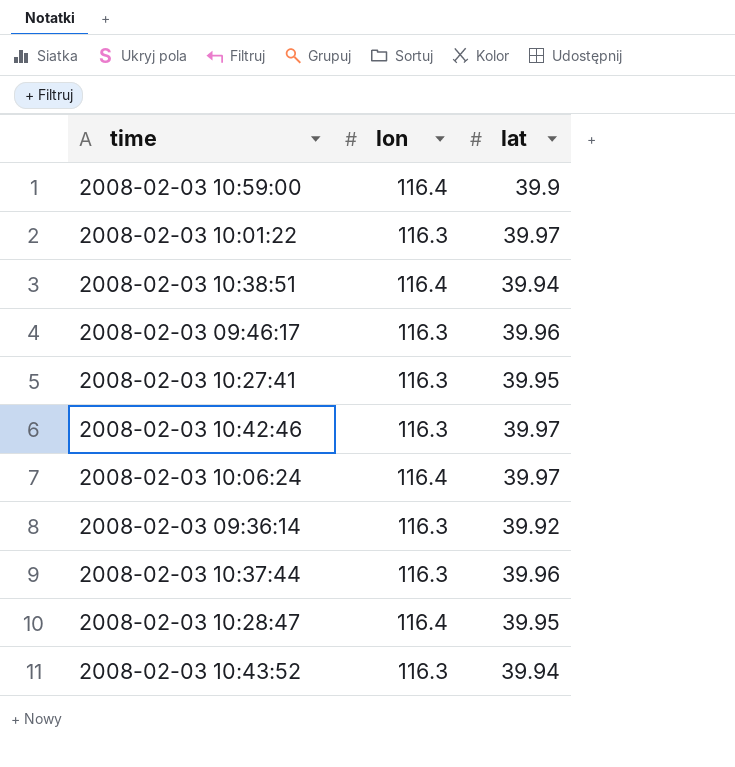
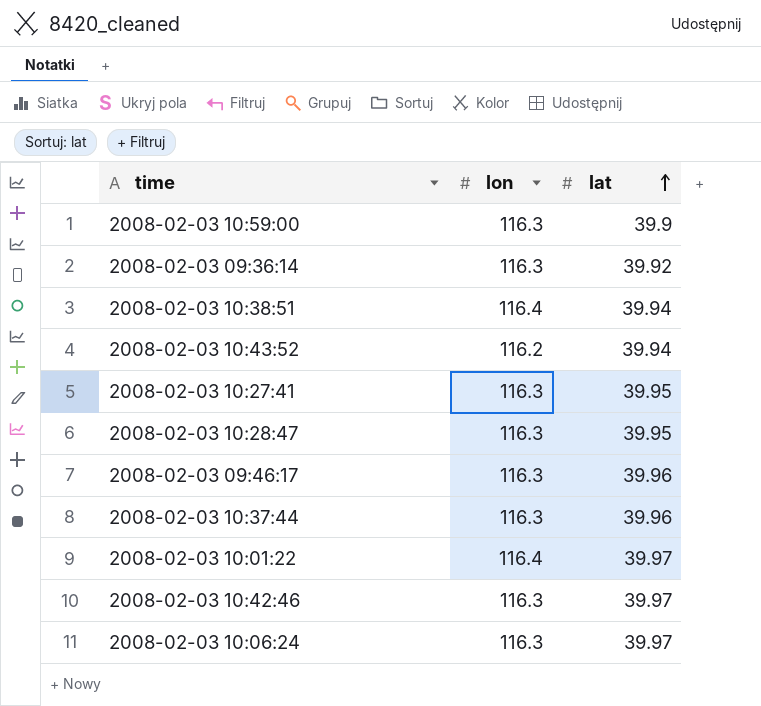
row order: none -> lat ascending
2008-02-03 10:59:00 | lon: 116.4 -> 116.3
2008-02-03 10:43:52 | lon: 116.3 -> 116.2
2008-02-03 10:28:47 | lon: 116.4 -> 116.3
2008-02-03 10:01:22 | lon: 116.3 -> 116.4
2008-02-03 10:06:24 | lon: 116.4 -> 116.3

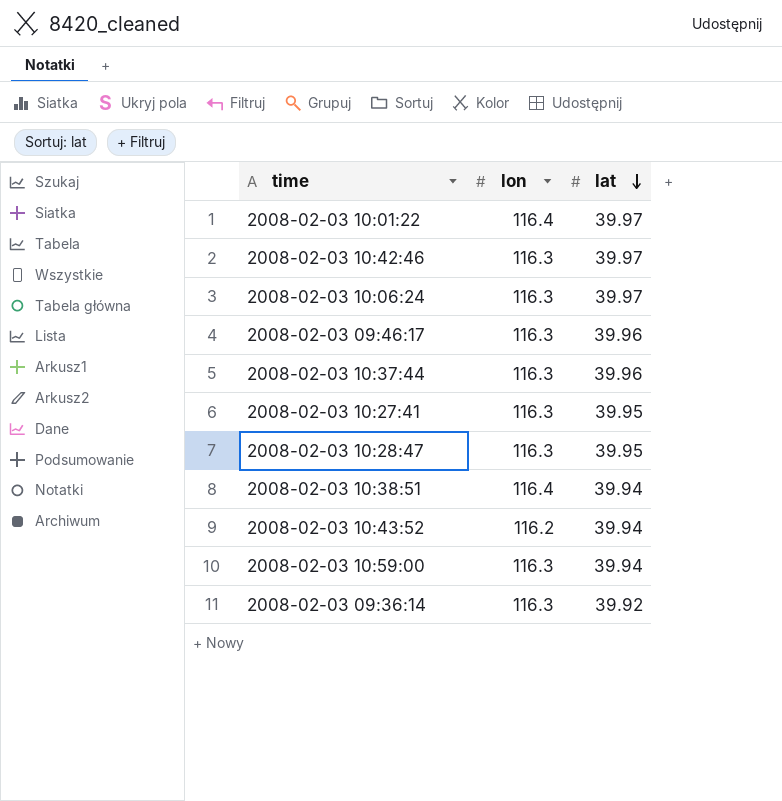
row order: lat ascending -> lat descending
2008-02-03 10:59:00 | lat: 39.9 -> 39.94

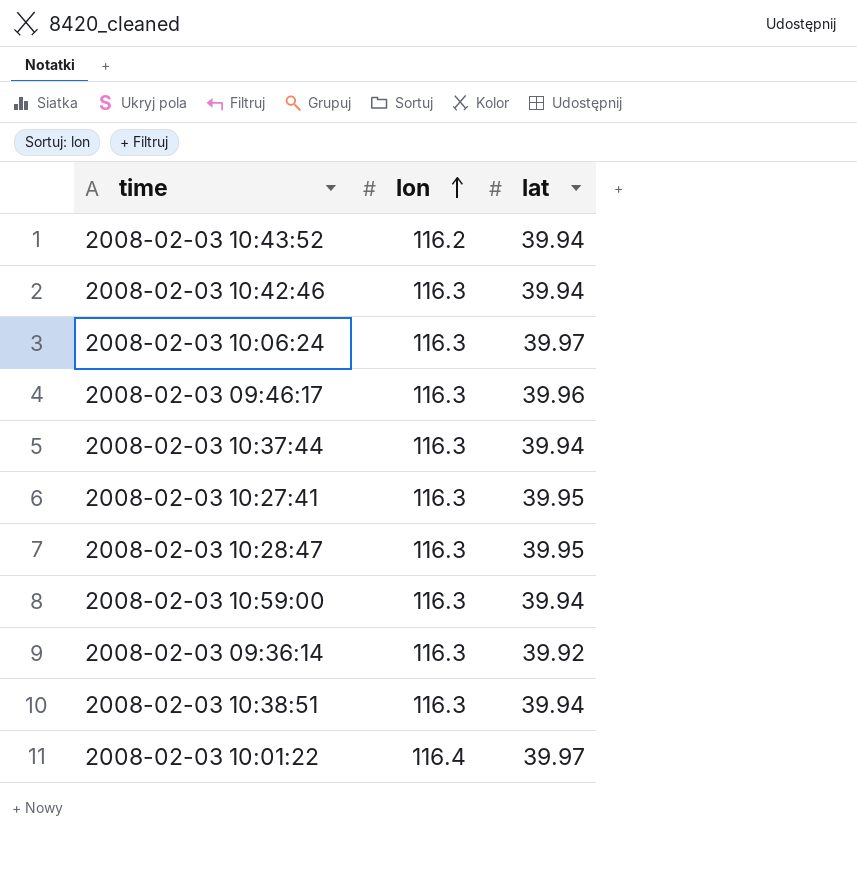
row order: lat descending -> lon ascending
2008-02-03 10:42:46 | lat: 39.97 -> 39.94
2008-02-03 10:37:44 | lat: 39.96 -> 39.94
2008-02-03 10:38:51 | lon: 116.4 -> 116.3

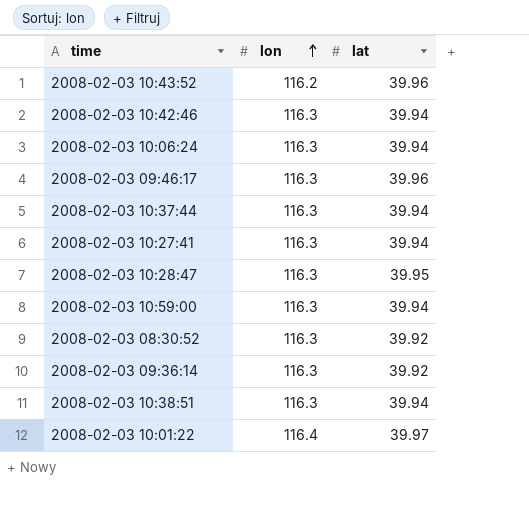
2008-02-03 10:43:52 | lat: 39.94 -> 39.96
2008-02-03 10:06:24 | lat: 39.97 -> 39.94
2008-02-03 10:27:41 | lat: 39.95 -> 39.94
row 2008-02-03 08:30:52: none -> 116.3 | 39.92

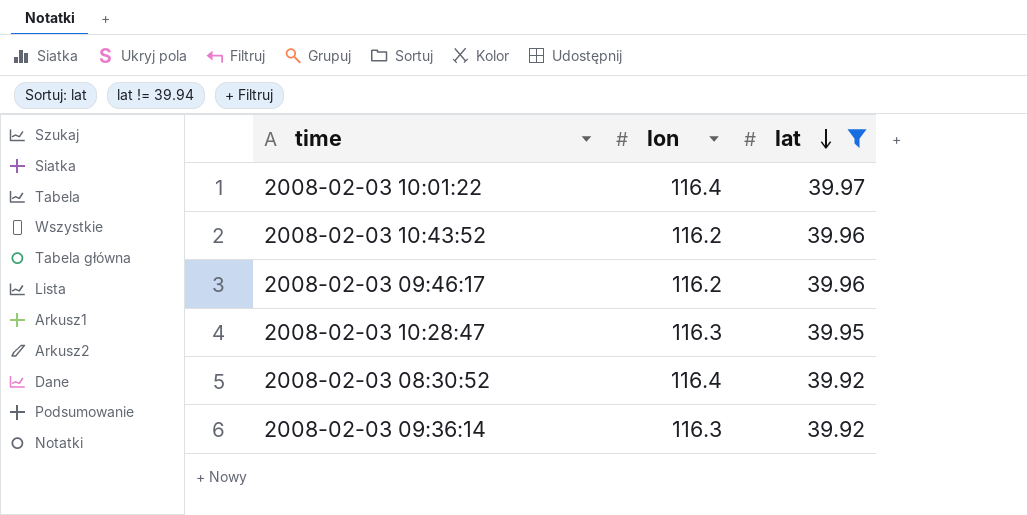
filter: none -> lat != 39.94
row order: lon ascending -> lat descending
2008-02-03 09:46:17 | lon: 116.3 -> 116.2
2008-02-03 08:30:52 | lon: 116.3 -> 116.4

